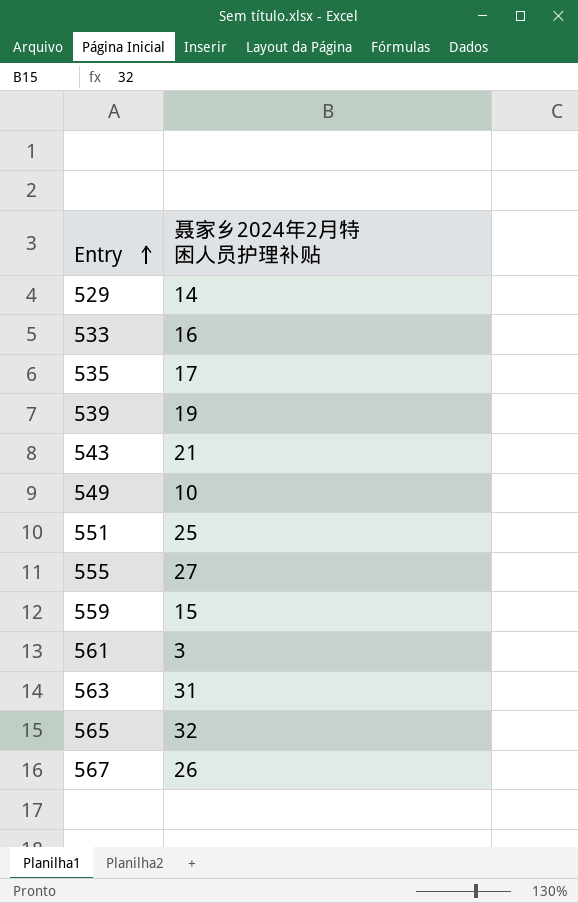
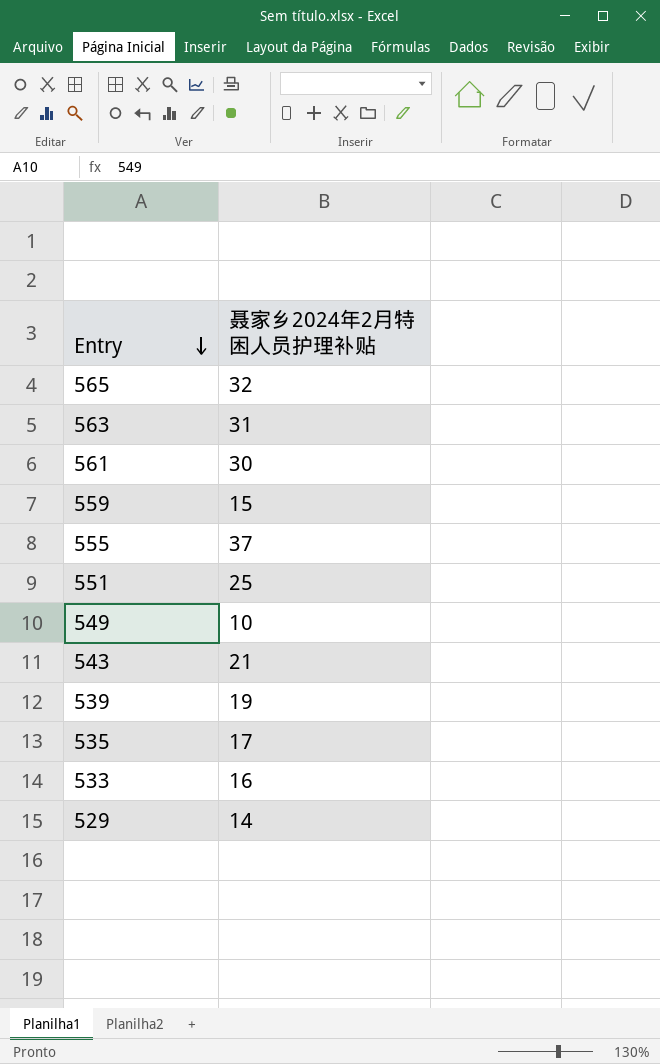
row order: Entry ascending -> Entry descending
row 567: 26 -> none
561 | 聂家乡2024年2月特困人员护理补贴: 3 -> 30
555 | 聂家乡2024年2月特困人员护理补贴: 27 -> 37

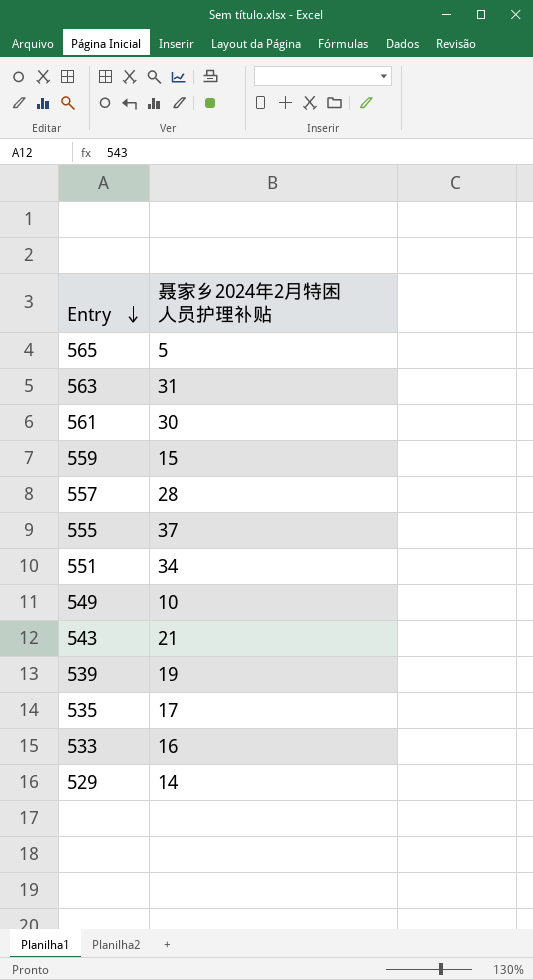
565 | 聂家乡2024年2月特困人员护理补贴: 32 -> 5
row 557: none -> 28
551 | 聂家乡2024年2月特困人员护理补贴: 25 -> 34

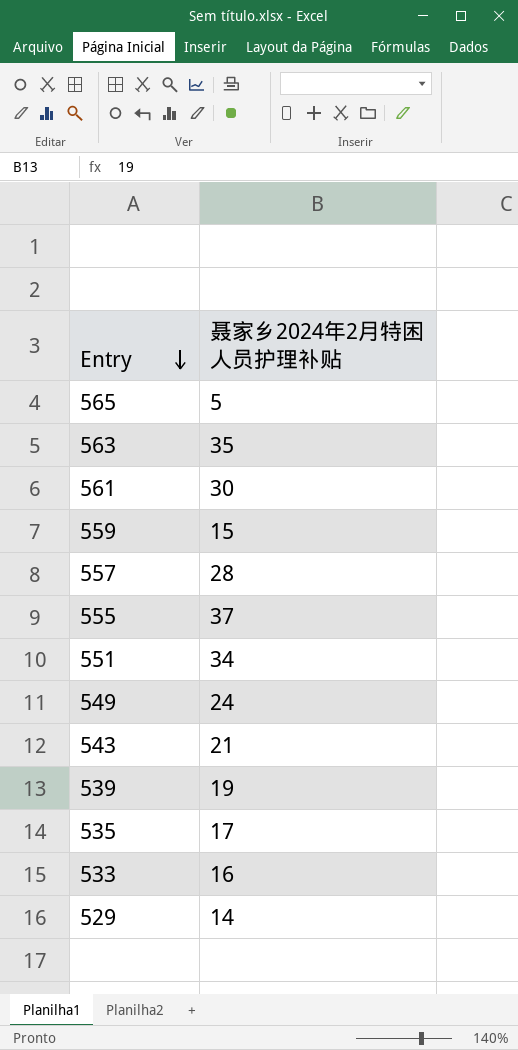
563 | 聂家乡2024年2月特困人员护理补贴: 31 -> 35
549 | 聂家乡2024年2月特困人员护理补贴: 10 -> 24

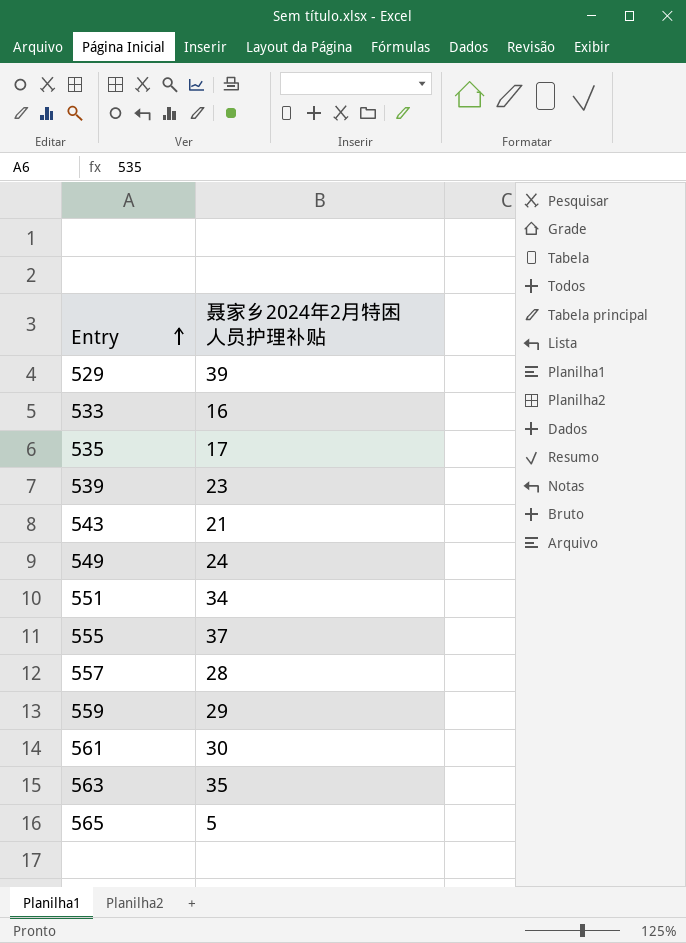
row order: Entry descending -> Entry ascending
529 | 聂家乡2024年2月特困人员护理补贴: 14 -> 39
539 | 聂家乡2024年2月特困人员护理补贴: 19 -> 23
559 | 聂家乡2024年2月特困人员护理补贴: 15 -> 29

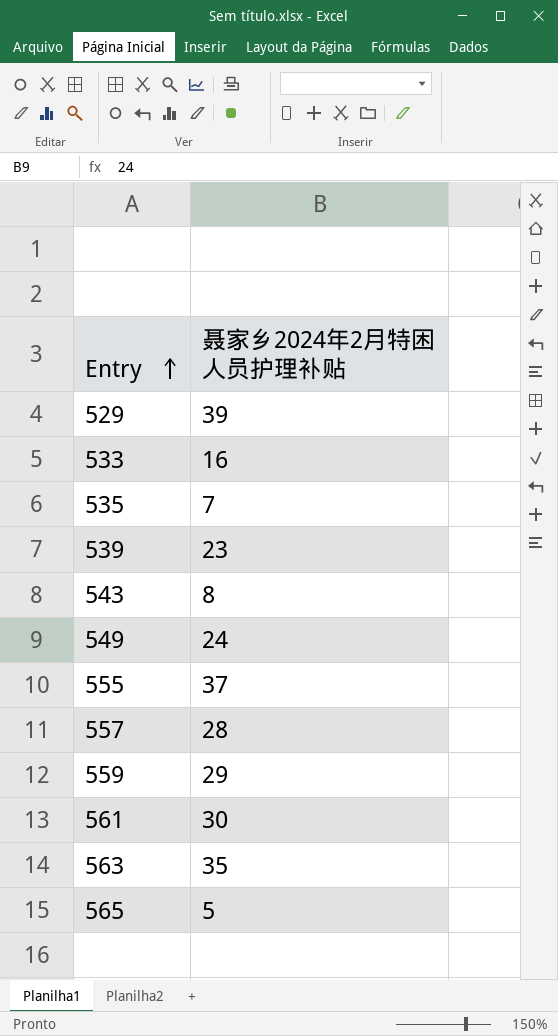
row 551: 34 -> none
535 | 聂家乡2024年2月特困人员护理补贴: 17 -> 7
543 | 聂家乡2024年2月特困人员护理补贴: 21 -> 8

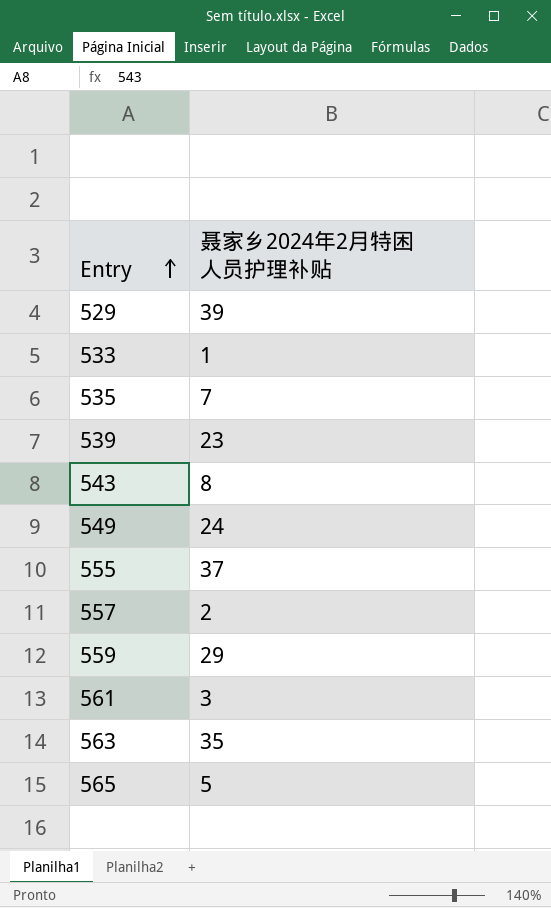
533 | 聂家乡2024年2月特困人员护理补贴: 16 -> 1
557 | 聂家乡2024年2月特困人员护理补贴: 28 -> 2
561 | 聂家乡2024年2月特困人员护理补贴: 30 -> 3

